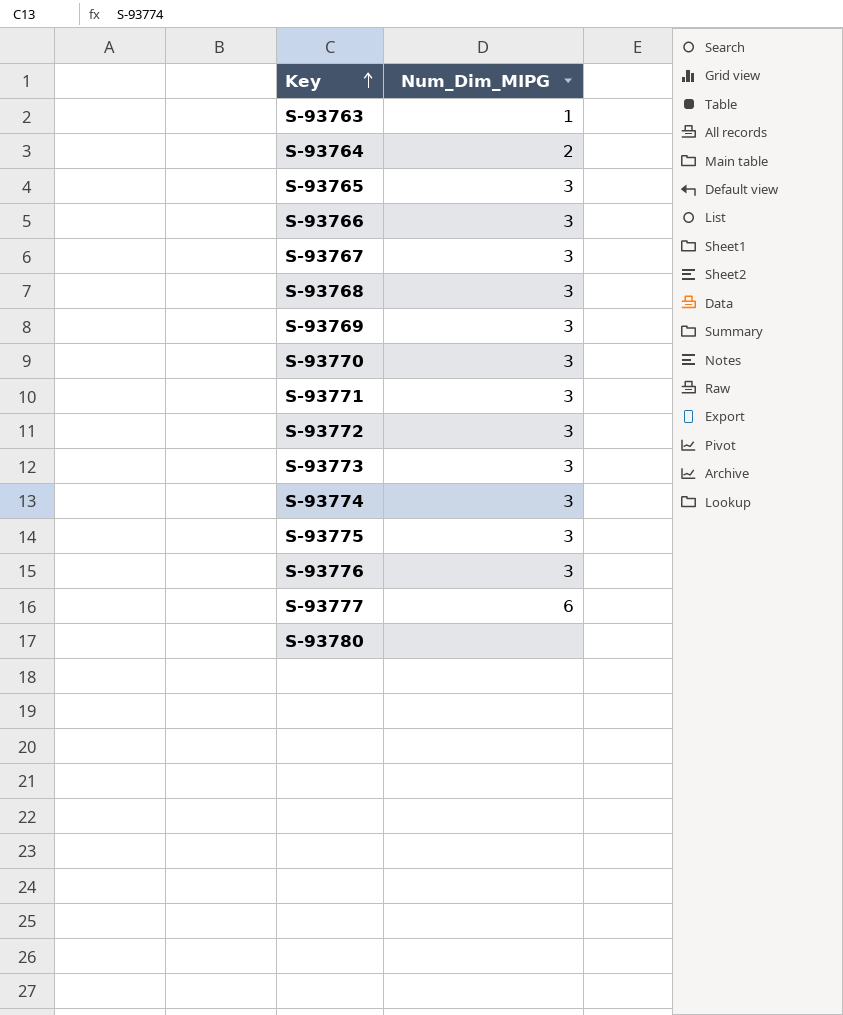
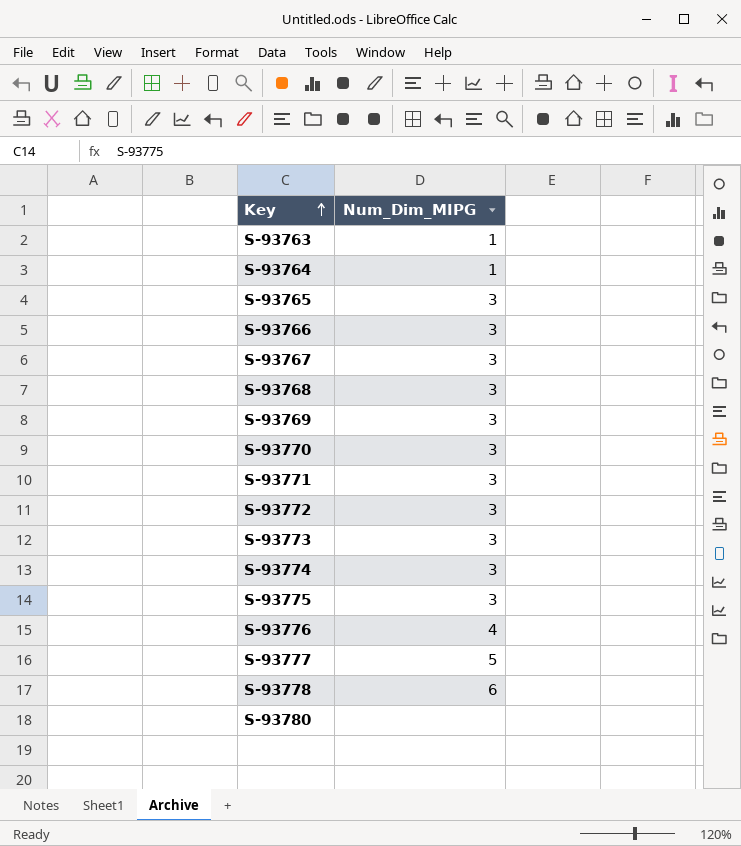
S-93764 | Num_Dim_MIPG: 2 -> 1
S-93776 | Num_Dim_MIPG: 3 -> 4
S-93777 | Num_Dim_MIPG: 6 -> 5
row S-93778: none -> 6

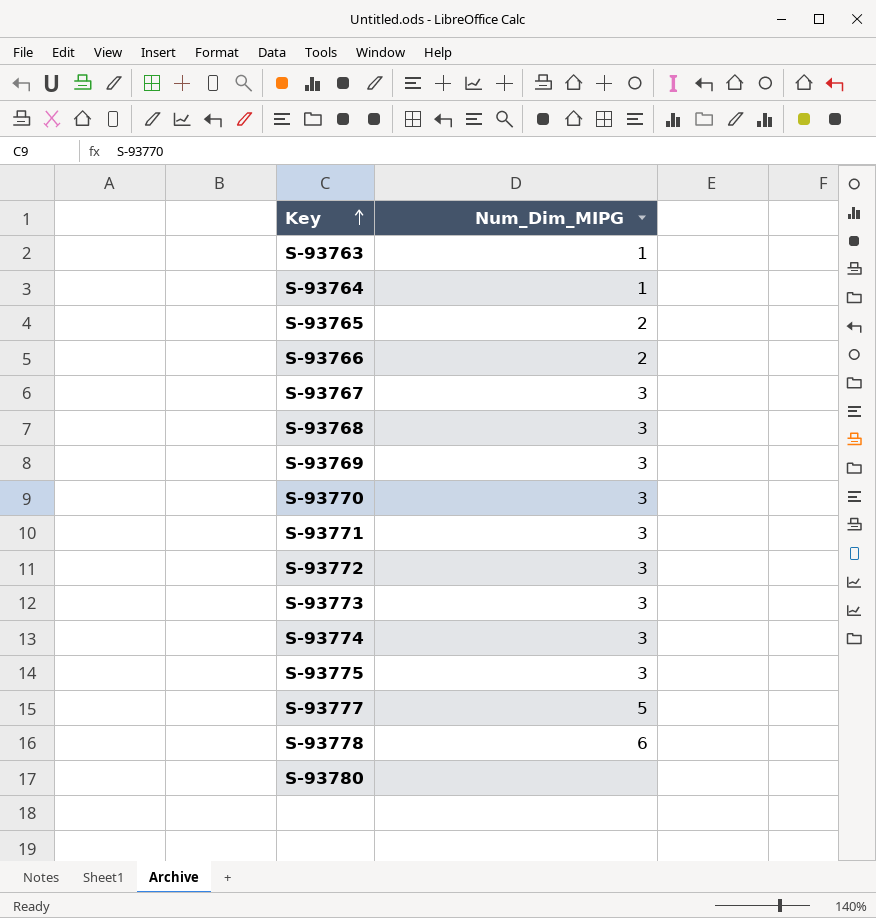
row S-93776: 4 -> none
S-93765 | Num_Dim_MIPG: 3 -> 2
S-93766 | Num_Dim_MIPG: 3 -> 2

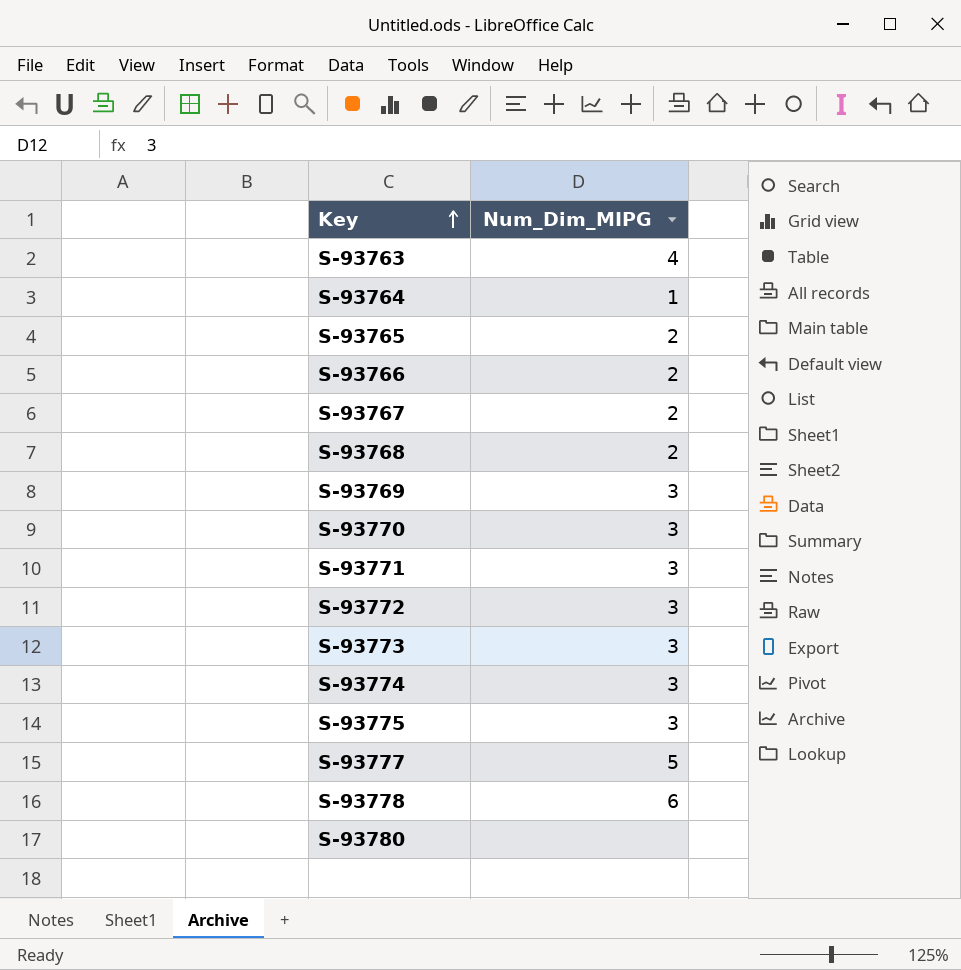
S-93763 | Num_Dim_MIPG: 1 -> 4
S-93767 | Num_Dim_MIPG: 3 -> 2
S-93768 | Num_Dim_MIPG: 3 -> 2

